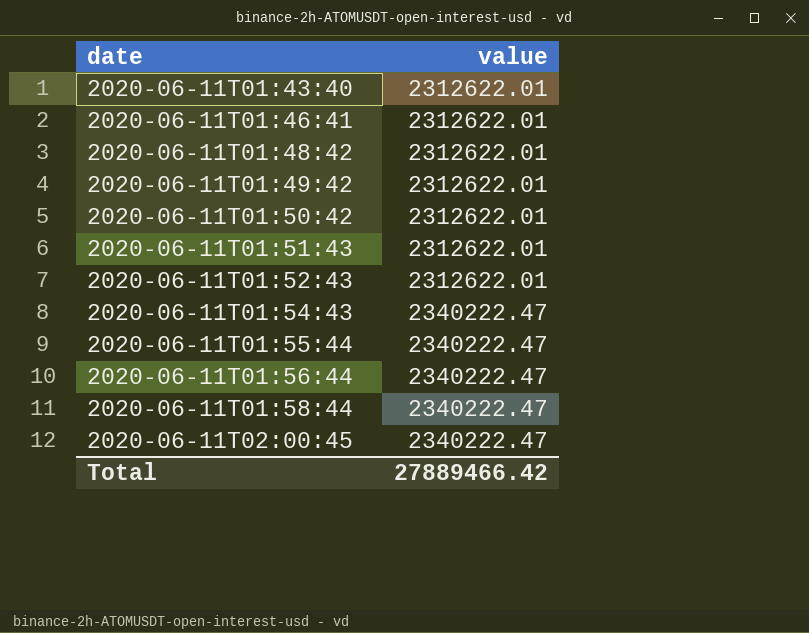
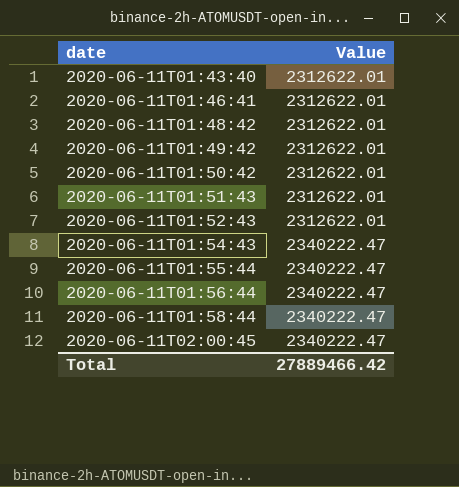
column name: value -> Value

